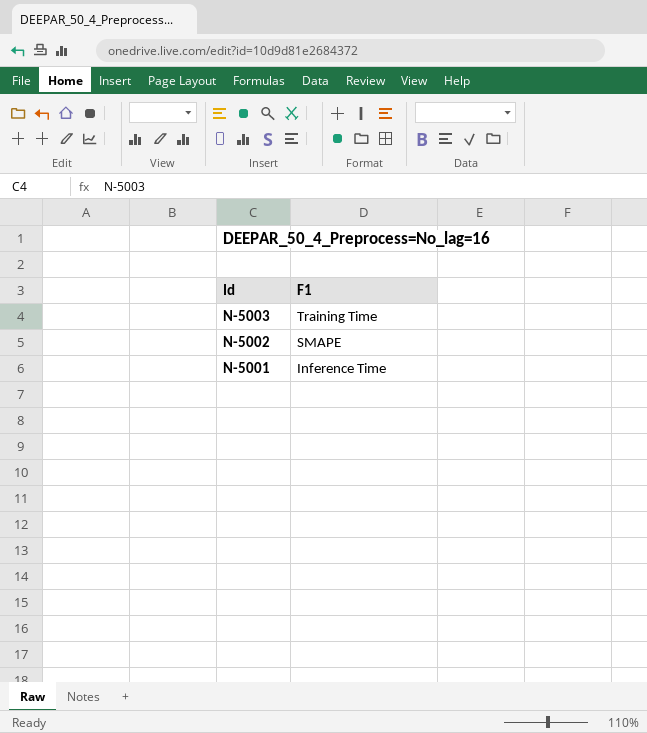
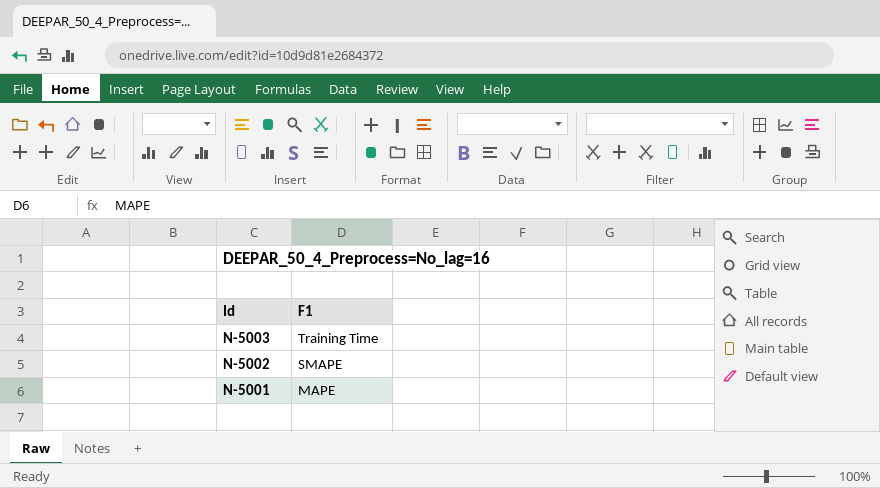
N-5001 | F1: Inference Time -> MAPE

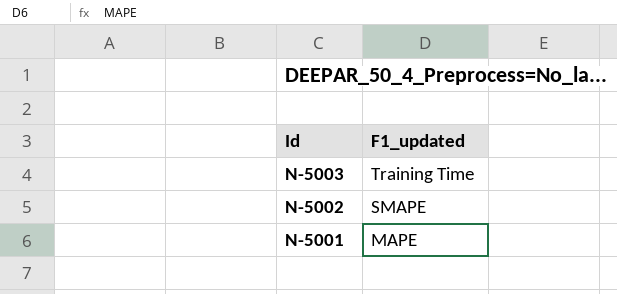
column name: F1 -> F1_updated

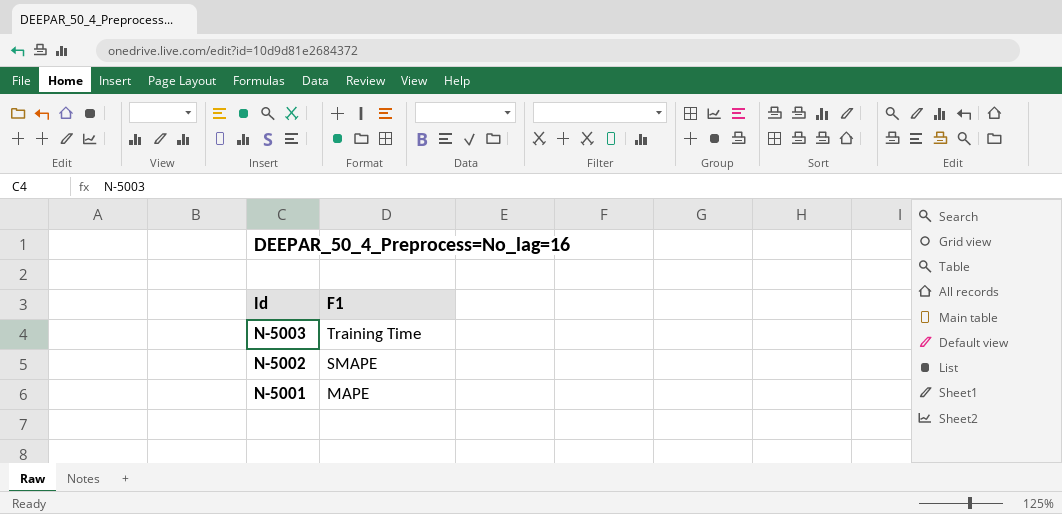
column name: F1_updated -> F1

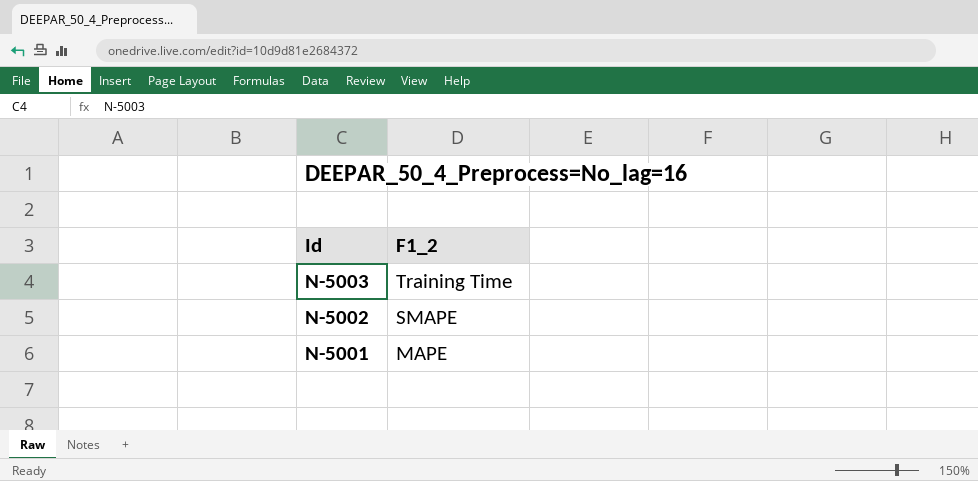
column name: F1 -> F1_2

